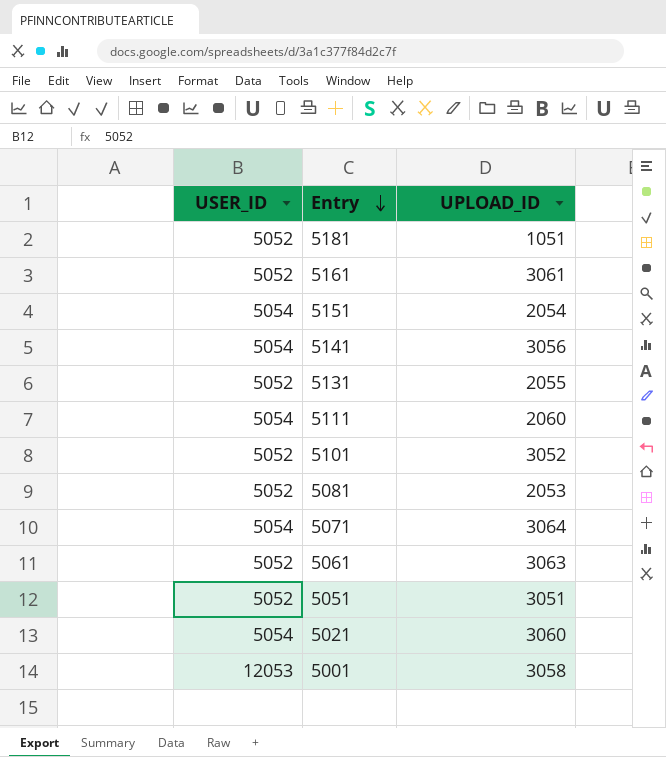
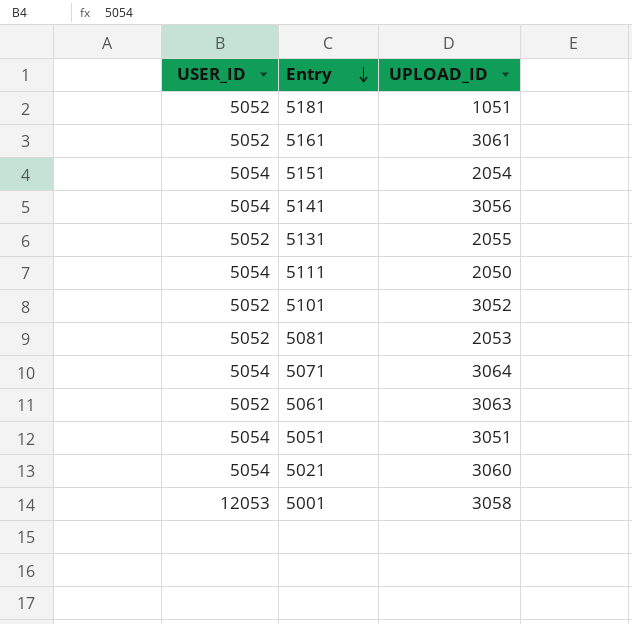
5111 | UPLOAD_ID: 2060 -> 2050
5051 | USER_ID: 5052 -> 5054

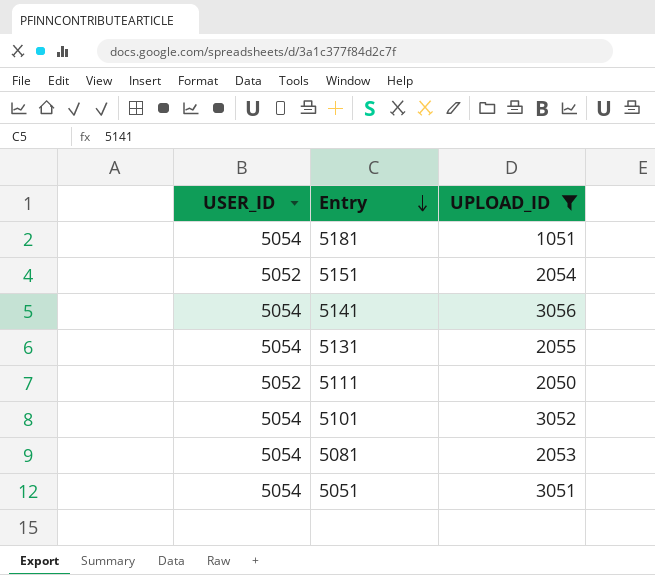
filter: none -> UPLOAD_ID <= 3056
5181 | USER_ID: 5052 -> 5054
5151 | USER_ID: 5054 -> 5052
5131 | USER_ID: 5052 -> 5054
5111 | USER_ID: 5054 -> 5052
5101 | USER_ID: 5052 -> 5054
5081 | USER_ID: 5052 -> 5054

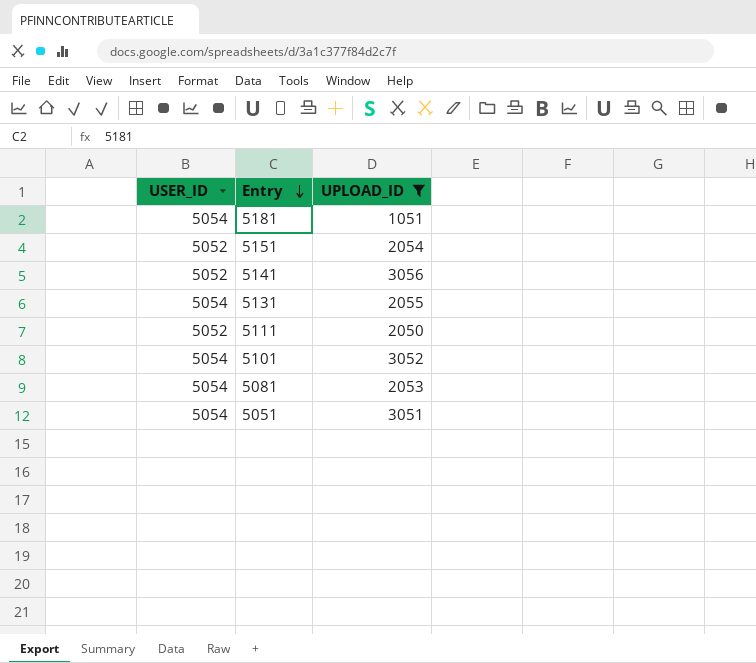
5141 | USER_ID: 5054 -> 5052

